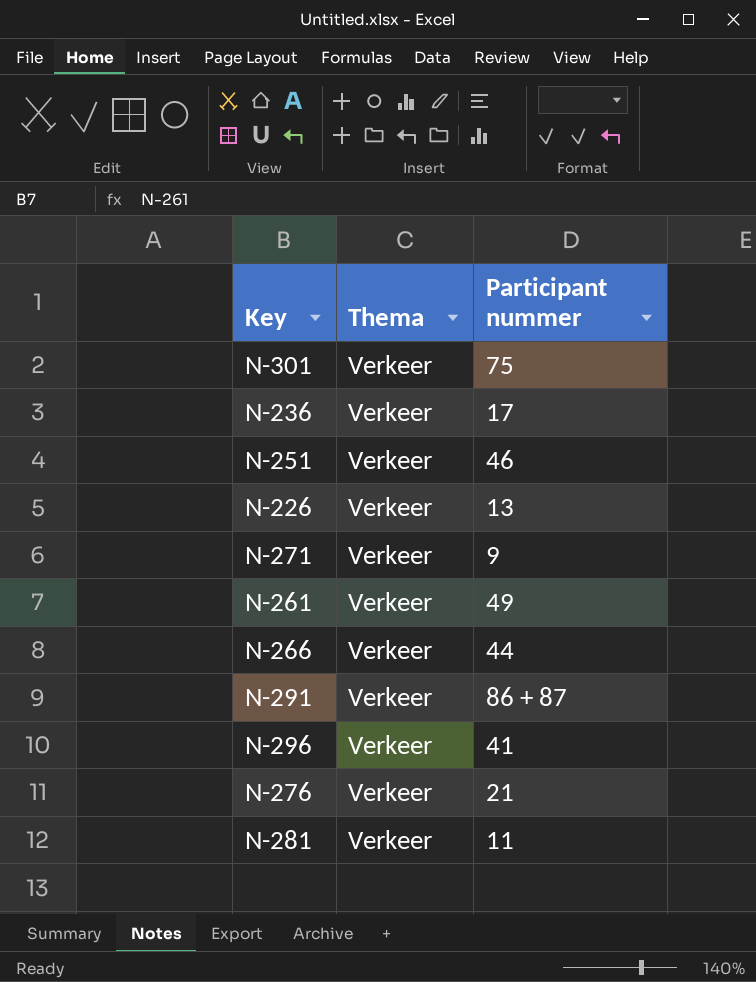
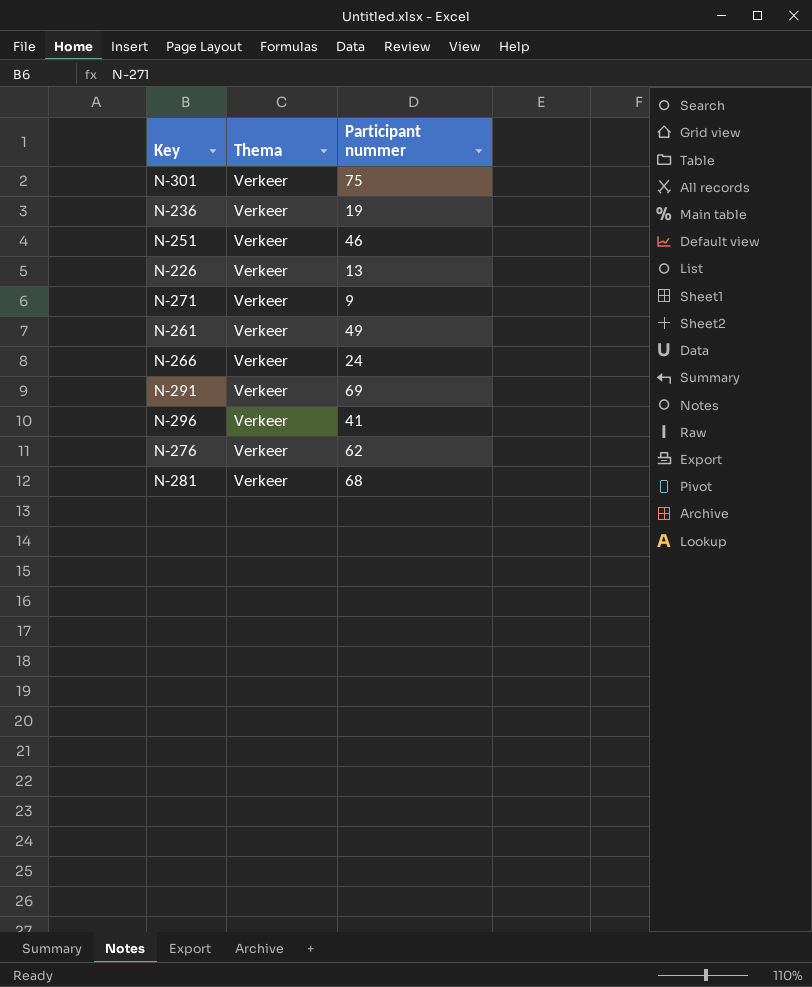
N-236 | Participant nummer: 17 -> 19
N-266 | Participant nummer: 44 -> 24
N-291 | Participant nummer: 86 + 87 -> 69
N-276 | Participant nummer: 21 -> 62
N-281 | Participant nummer: 11 -> 68

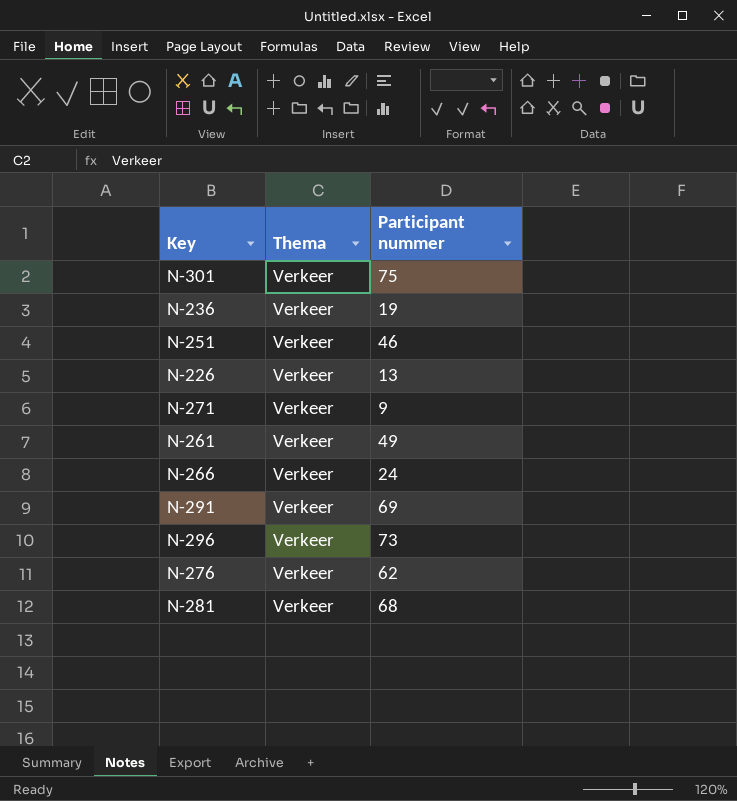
N-296 | Participant nummer: 41 -> 73

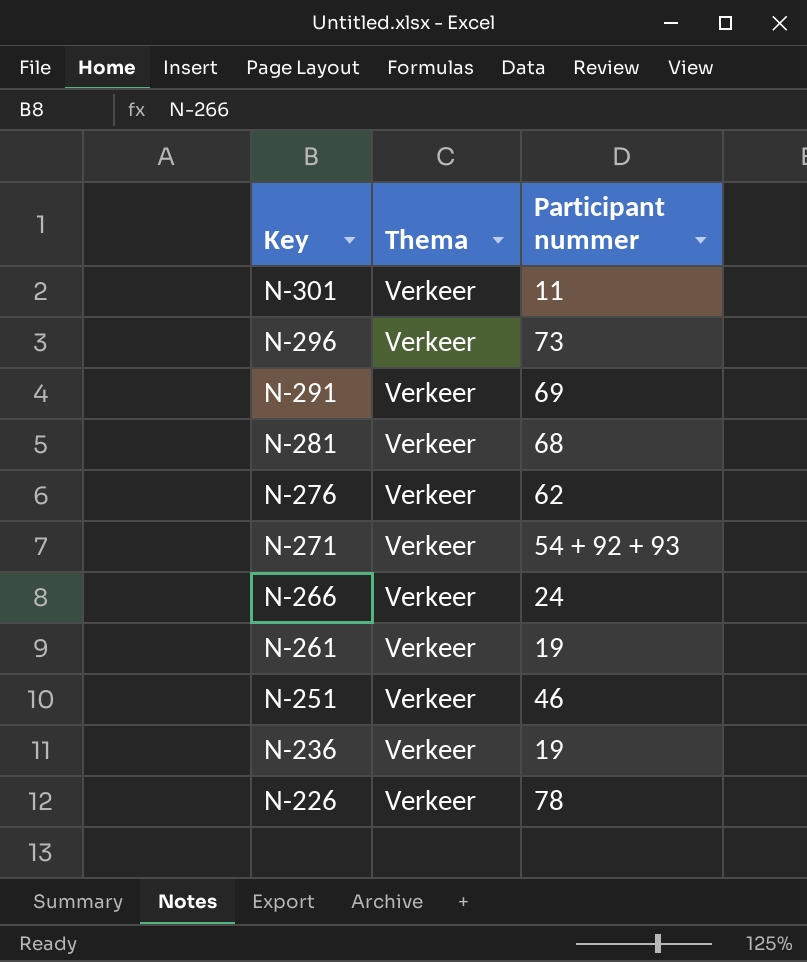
row order: none -> Key descending
N-301 | Participant nummer: 75 -> 11
N-271 | Participant nummer: 9 -> 54 + 92 + 93
N-261 | Participant nummer: 49 -> 19
N-226 | Participant nummer: 13 -> 78

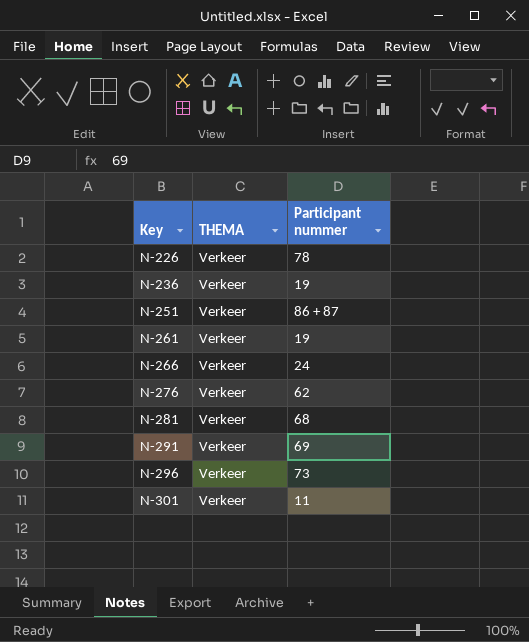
row order: Key descending -> Key ascending
column name: Thema -> THEMA
row N-271: Verkeer | 54 + 92 + 93 -> none
N-251 | Participant nummer: 46 -> 86 + 87

